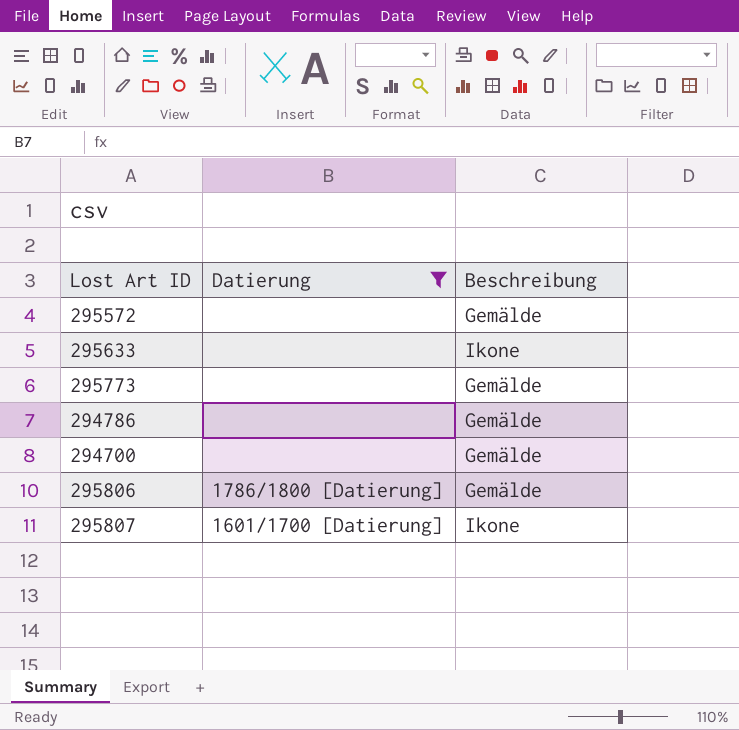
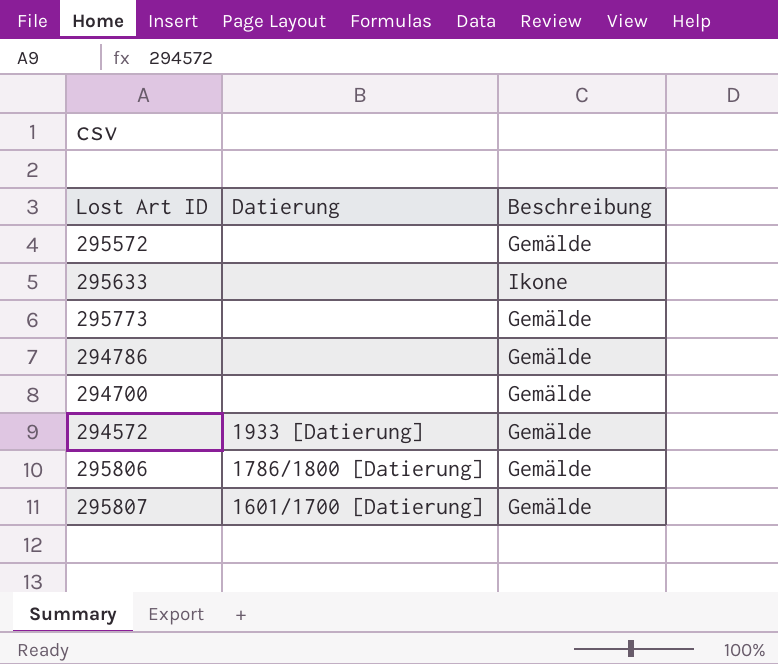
filter: Datierung != 1933 [Datierung] -> none
295807 | Beschreibung: Ikone -> Gemälde

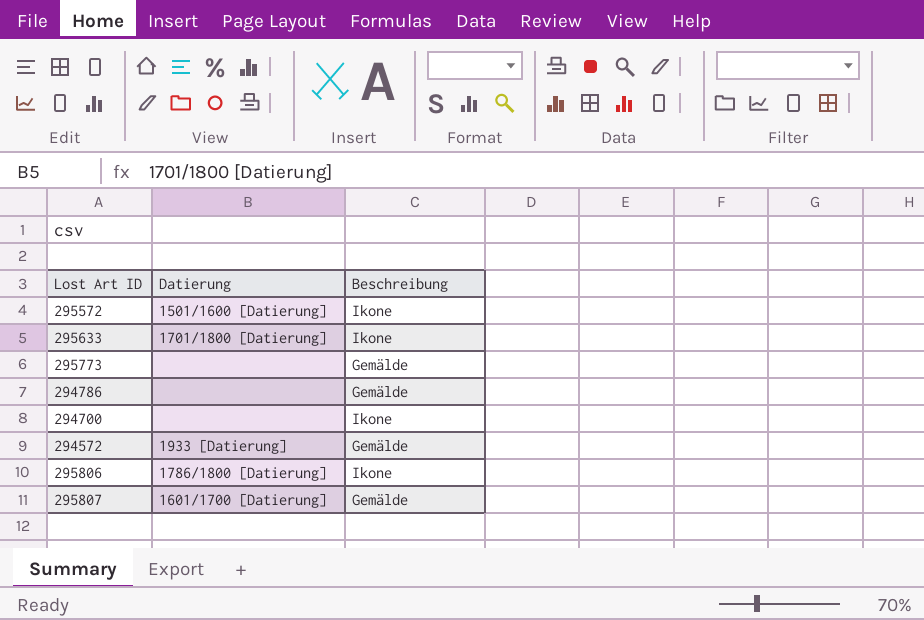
295572 | Datierung: none -> 1501/1600 [Datierung]
295572 | Beschreibung: Gemälde -> Ikone
295633 | Datierung: none -> 1701/1800 [Datierung]
294700 | Beschreibung: Gemälde -> Ikone
295806 | Beschreibung: Gemälde -> Ikone

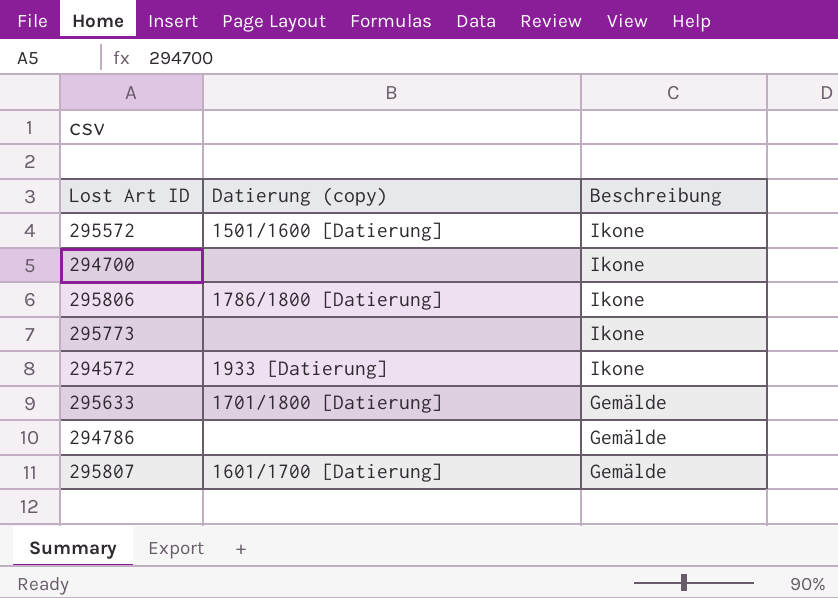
row order: none -> Beschreibung descending
column name: Datierung -> Datierung (copy)
295773 | Beschreibung: Gemälde -> Ikone
294572 | Beschreibung: Gemälde -> Ikone
295633 | Beschreibung: Ikone -> Gemälde

